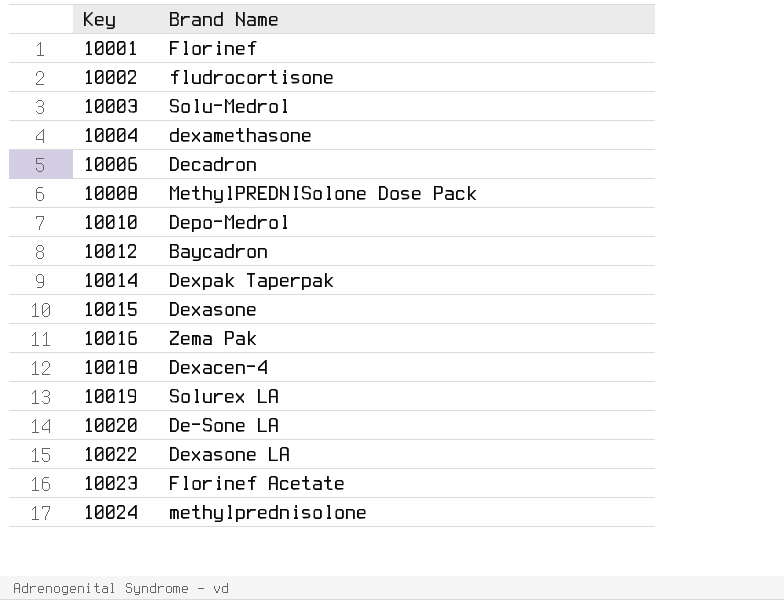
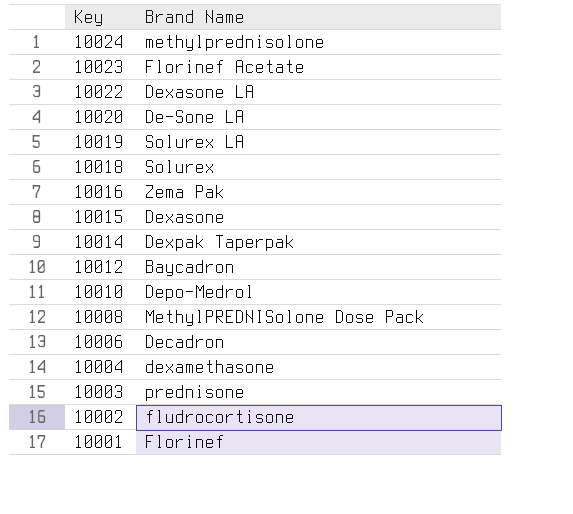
row order: Key ascending -> Key descending
10018 | Brand Name: Dexacen-4 -> Solurex
10003 | Brand Name: Solu-Medrol -> prednisone

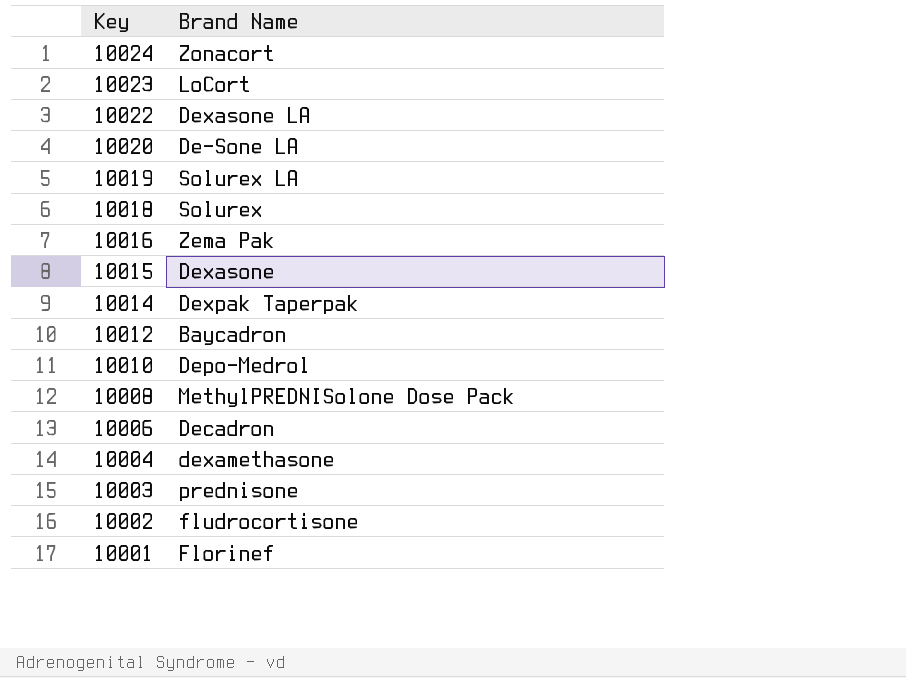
10024 | Brand Name: methylprednisolone -> Zonacort
10023 | Brand Name: Florinef Acetate -> LoCort

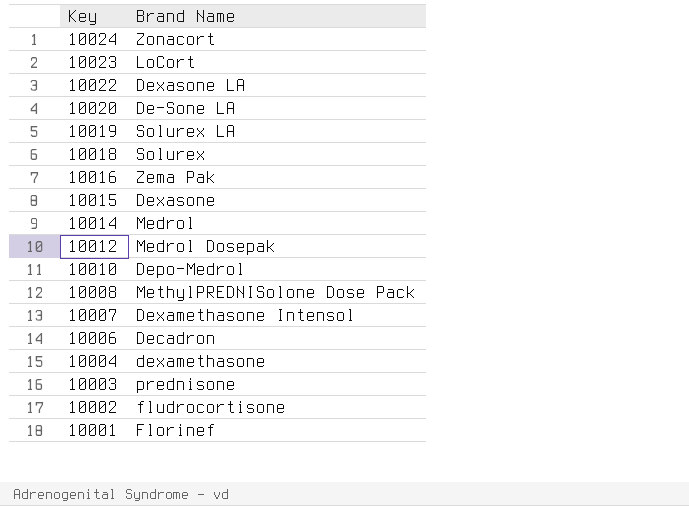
10014 | Brand Name: Dexpak Taperpak -> Medrol
10012 | Brand Name: Baycadron -> Medrol Dosepak
row 10007: none -> Dexamethasone Intensol

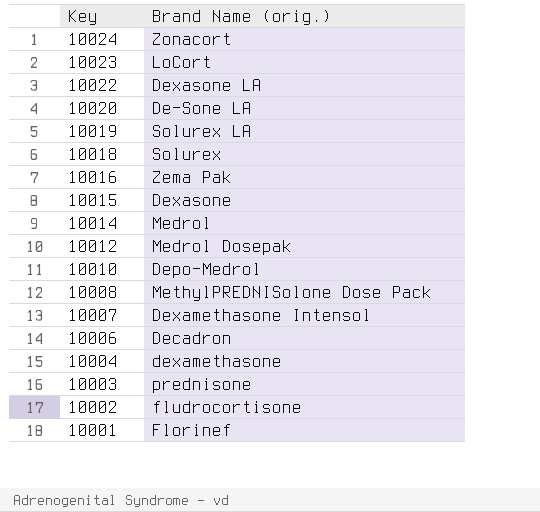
column name: Brand Name -> Brand Name (orig.)

